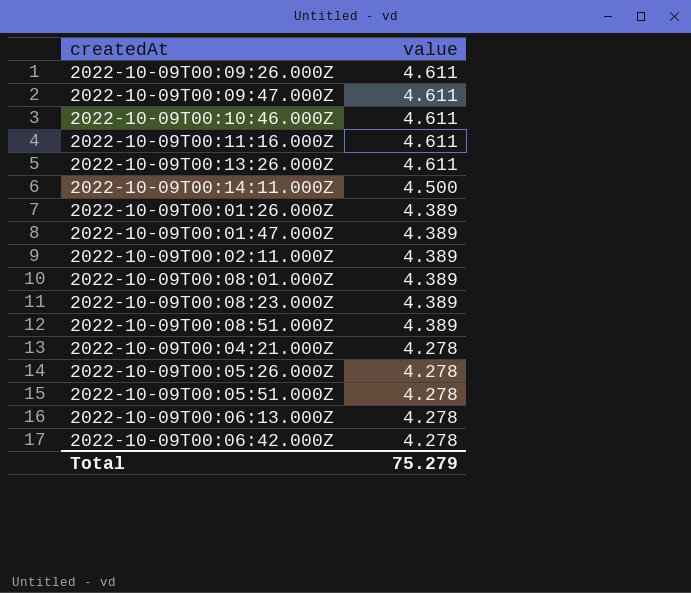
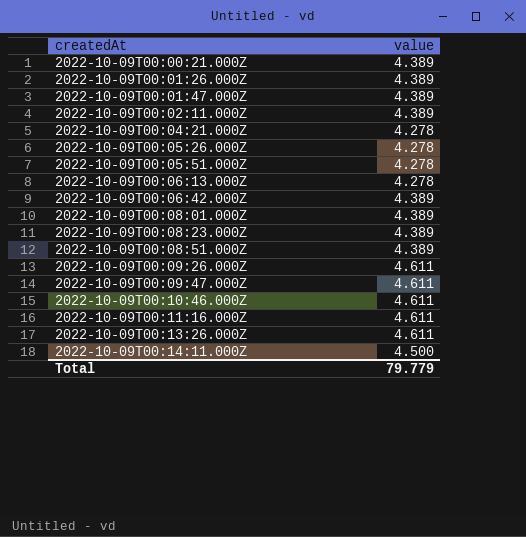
row order: value descending -> createdAt ascending
row 2022-10-09T00:00:21.000Z: none -> 4.389
2022-10-09T00:06:42.000Z | value: 4.278 -> 4.389
Total | value: 75.279 -> 79.779

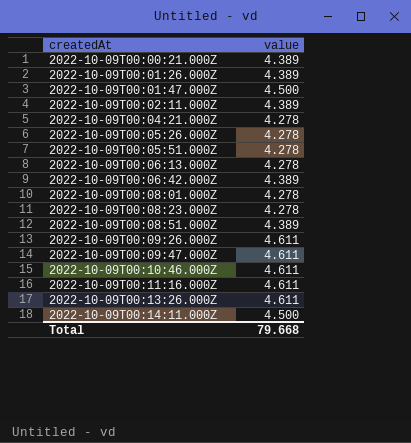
2022-10-09T00:01:47.000Z | value: 4.389 -> 4.500
2022-10-09T00:08:01.000Z | value: 4.389 -> 4.278
2022-10-09T00:08:23.000Z | value: 4.389 -> 4.278
Total | value: 79.779 -> 79.668

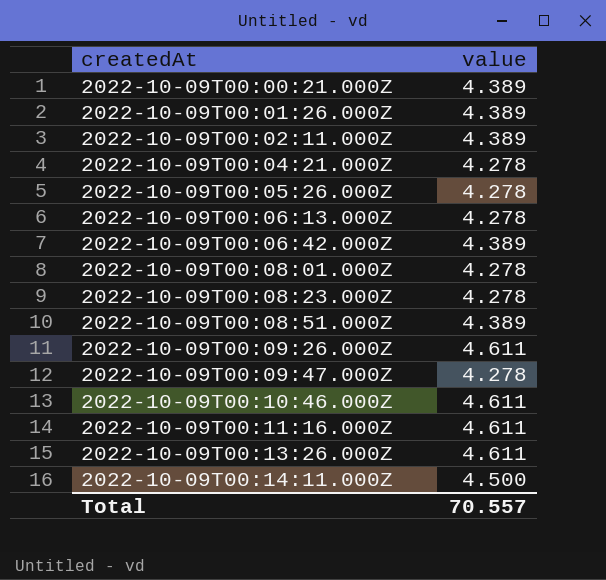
row 2022-10-09T00:01:47.000Z: 4.500 -> none
row 2022-10-09T00:05:51.000Z: 4.278 -> none
2022-10-09T00:09:47.000Z | value: 4.611 -> 4.278
Total | value: 79.668 -> 70.557

